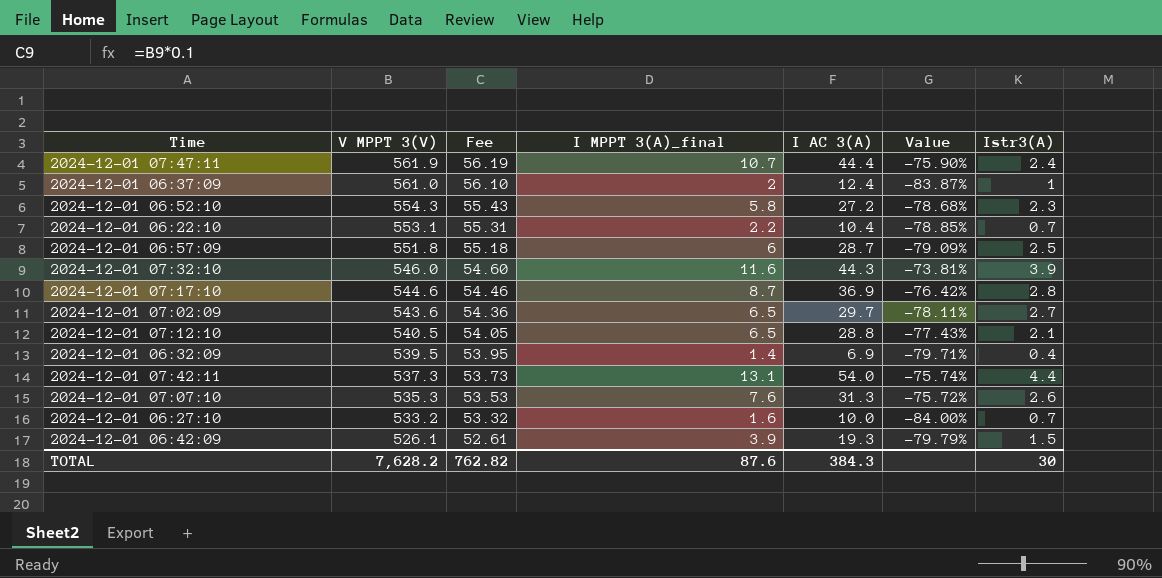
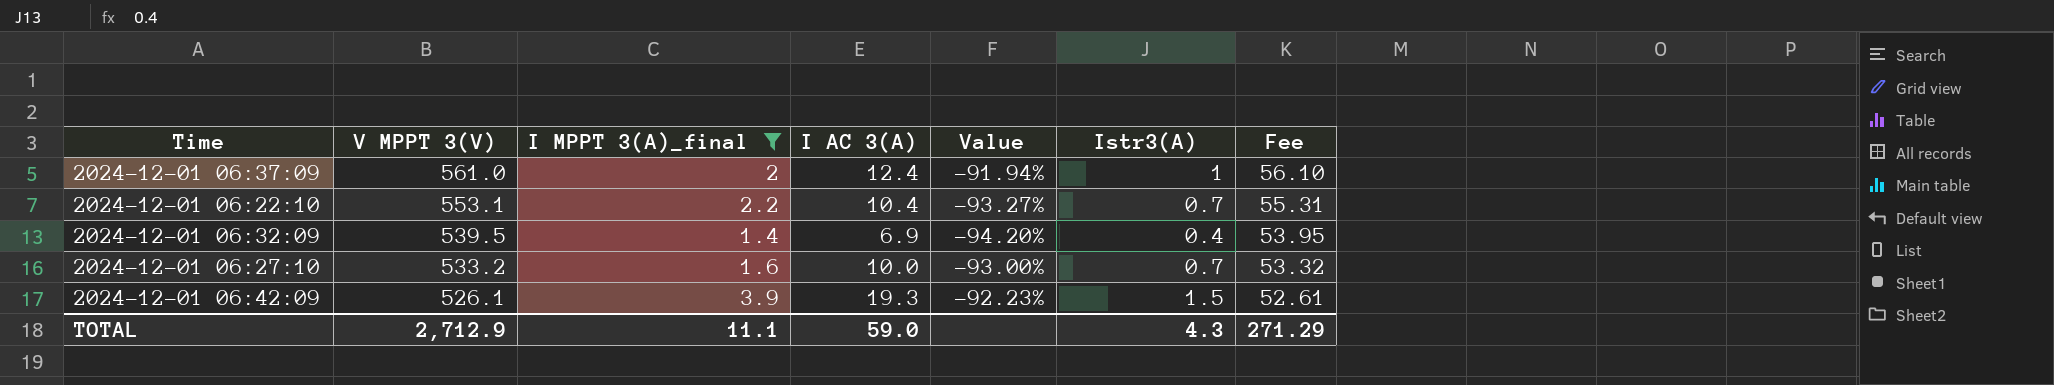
filter: none -> I MPPT 3(A)_final <= 3.9
column Value | formula: ([I MPPT 3(A)_final] - [I AC 3(A)]) / [I AC 3(A)] -> ([Istr3(A)] - [I AC 3(A)]) / [I AC 3(A)]
column Fee | position: 3 -> 7
TOTAL | V MPPT 3(V): 7,628.2 -> 2,712.9
TOTAL | I MPPT 3(A)_final: 87.6 -> 11.1
TOTAL | I AC 3(A): 384.3 -> 59.0
TOTAL | Istr3(A): 30 -> 4.3
TOTAL | Fee: 762.82 -> 271.29

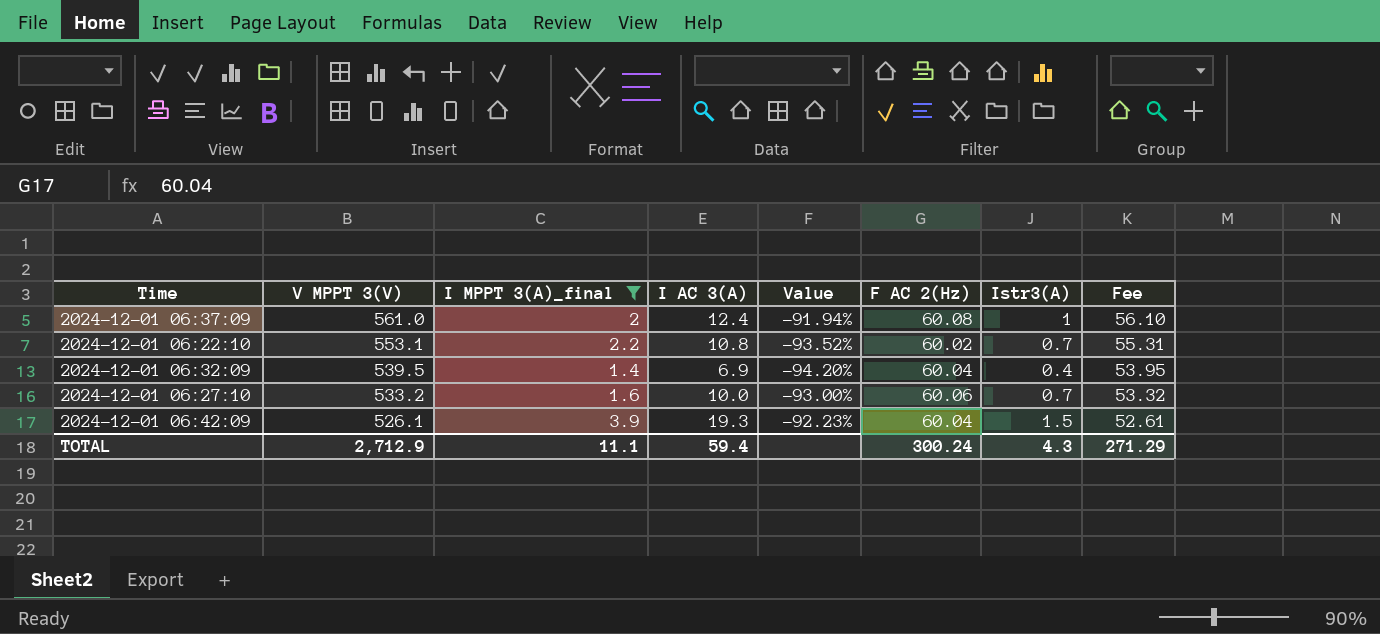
column F AC 2(Hz) | position: none -> 6
2024-12-01 06:22:10 | I AC 3(A): 10.4 -> 10.8
2024-12-01 06:22:10 | Value: -93.27% -> -93.52%
TOTAL | I AC 3(A): 59.0 -> 59.4

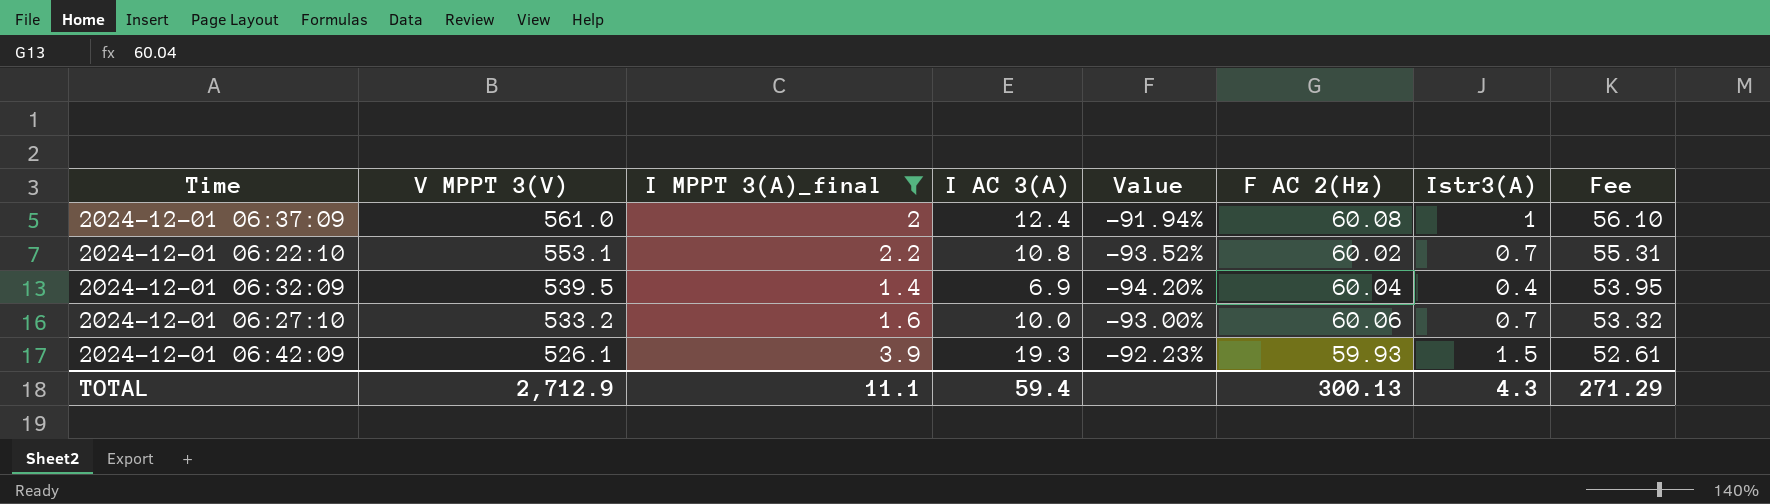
2024-12-01 06:42:09 | F AC 2(Hz): 60.04 -> 59.93
TOTAL | F AC 2(Hz): 300.24 -> 300.13

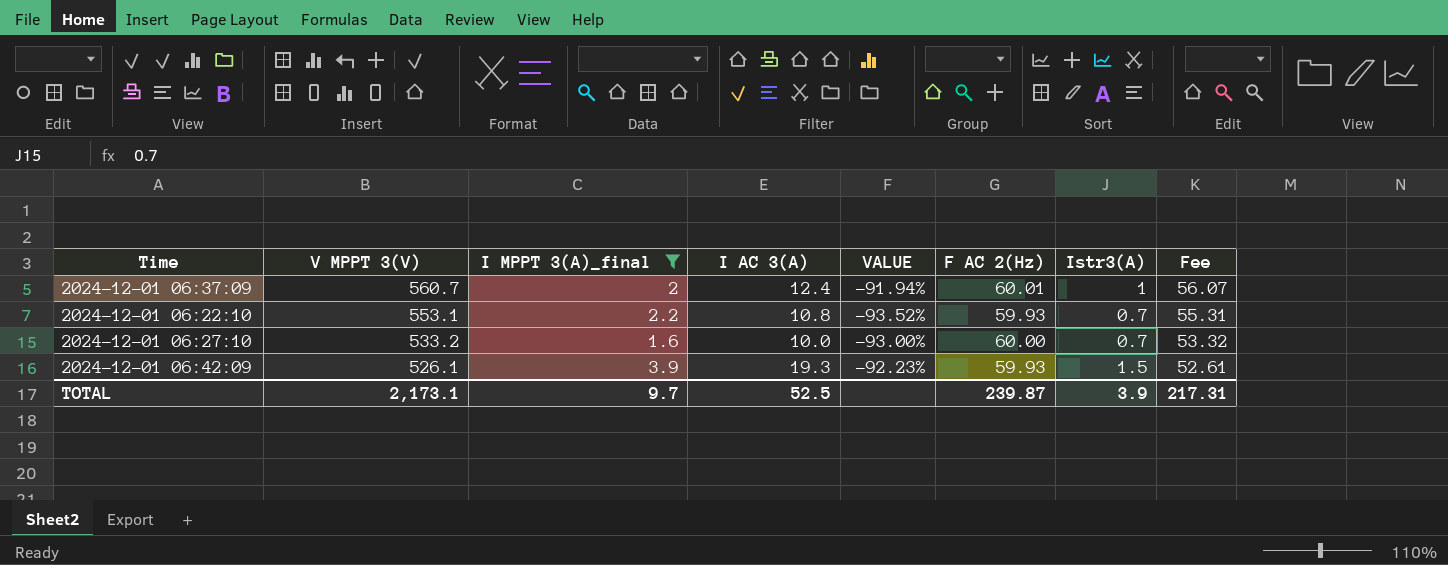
column name: Value -> VALUE
row 2024-12-01 06:32:09: 539.5 | 1.4 | 6.9 | -94.20% | 60.04 | 0.4 | 53.95 -> none
2024-12-01 06:37:09 | V MPPT 3(V): 561.0 -> 560.7
2024-12-01 06:37:09 | F AC 2(Hz): 60.08 -> 60.01
2024-12-01 06:37:09 | Fee: 56.10 -> 56.07
2024-12-01 06:22:10 | F AC 2(Hz): 60.02 -> 59.93
2024-12-01 06:27:10 | F AC 2(Hz): 60.06 -> 60.00
TOTAL | V MPPT 3(V): 2,712.9 -> 2,173.1
TOTAL | I MPPT 3(A)_final: 11.1 -> 9.7
TOTAL | I AC 3(A): 59.4 -> 52.5
TOTAL | F AC 2(Hz): 300.13 -> 239.87
TOTAL | Istr3(A): 4.3 -> 3.9
TOTAL | Fee: 271.29 -> 217.31

